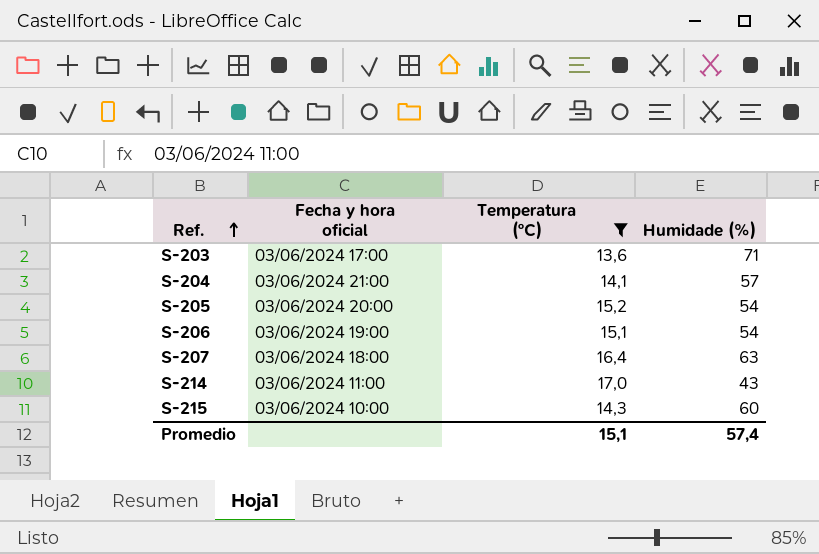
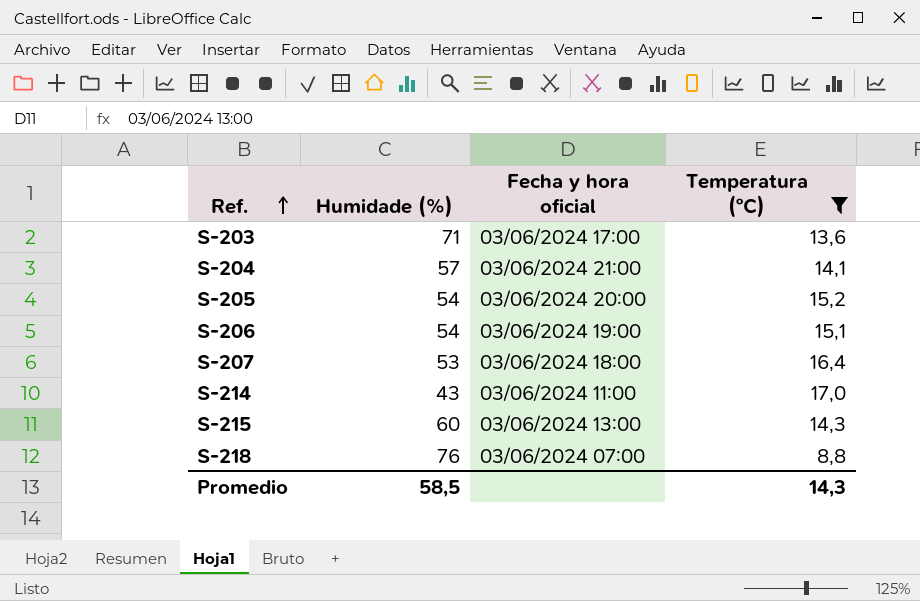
column Humidade (%) | position: 4 -> 2
S-207 | Humidade (%): 63 -> 53
S-215 | Fecha y hora oficial: 03/06/2024 10:00 -> 03/06/2024 13:00
row S-218: none -> 76 | 03/06/2024 07:00 | 8,8
Promedio | Humidade (%): 57,4 -> 58,5
Promedio | Temperatura (ºC): 15,1 -> 14,3

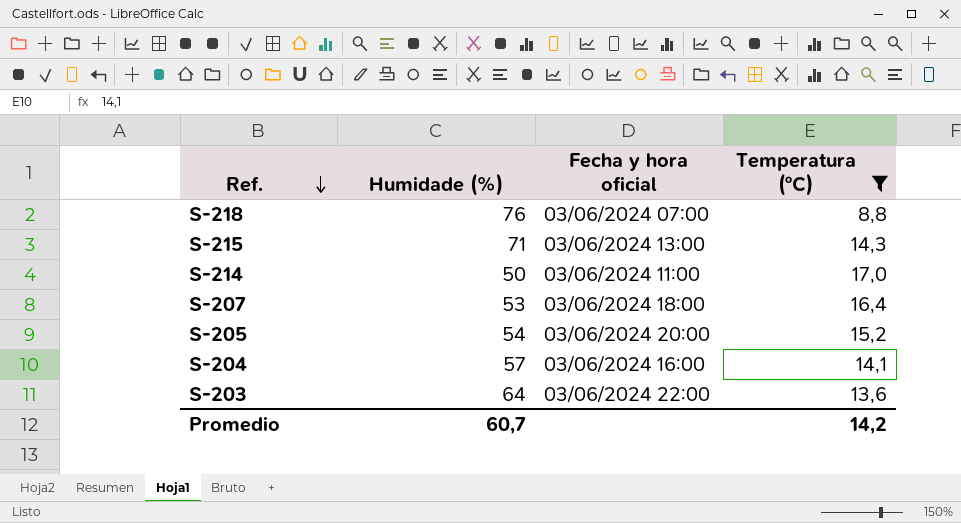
row order: Ref. ascending -> Ref. descending
row S-206: 54 | 03/06/2024 19:00 | 15,1 -> none
S-215 | Humidade (%): 60 -> 71
S-214 | Humidade (%): 43 -> 50
S-204 | Fecha y hora oficial: 03/06/2024 21:00 -> 03/06/2024 16:00
S-203 | Humidade (%): 71 -> 64
S-203 | Fecha y hora oficial: 03/06/2024 17:00 -> 03/06/2024 22:00
Promedio | Humidade (%): 58,5 -> 60,7
Promedio | Temperatura (ºC): 14,3 -> 14,2

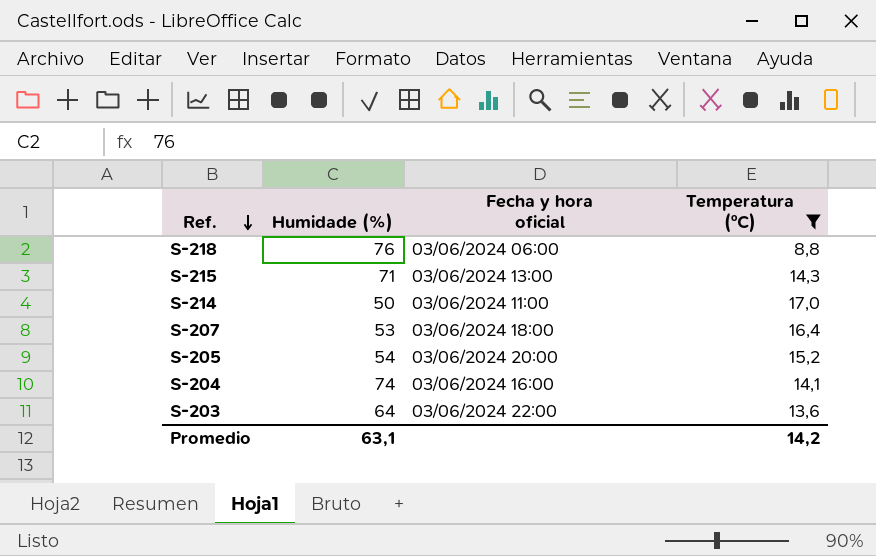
S-218 | Fecha y hora oficial: 03/06/2024 07:00 -> 03/06/2024 06:00
S-204 | Humidade (%): 57 -> 74
Promedio | Humidade (%): 60,7 -> 63,1

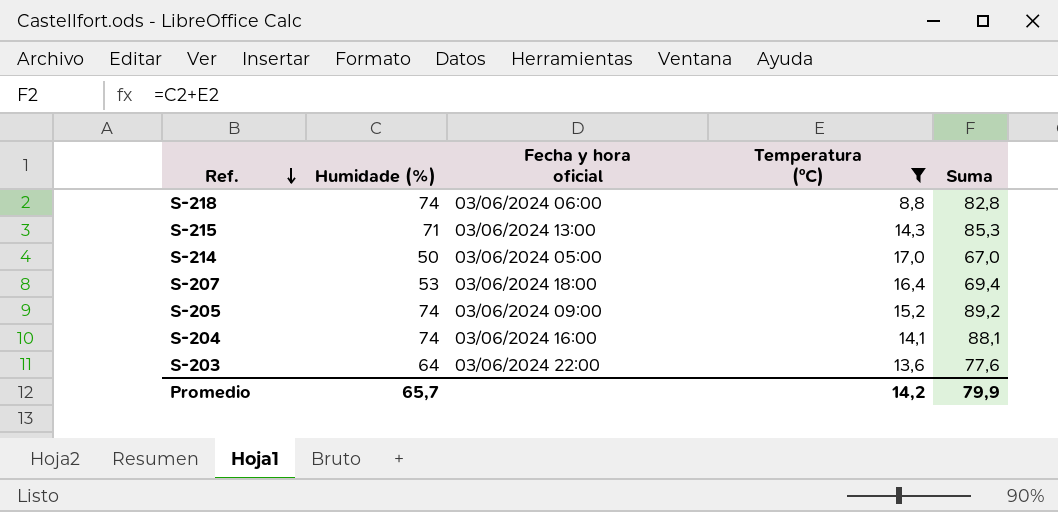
column Suma | formula: none -> [Humidade (%)] + [Temperatura (ºC)]
S-218 | Humidade (%): 76 -> 74
S-214 | Fecha y hora oficial: 03/06/2024 11:00 -> 03/06/2024 05:00
S-205 | Humidade (%): 54 -> 74
S-205 | Fecha y hora oficial: 03/06/2024 20:00 -> 03/06/2024 09:00
Promedio | Humidade (%): 63,1 -> 65,7

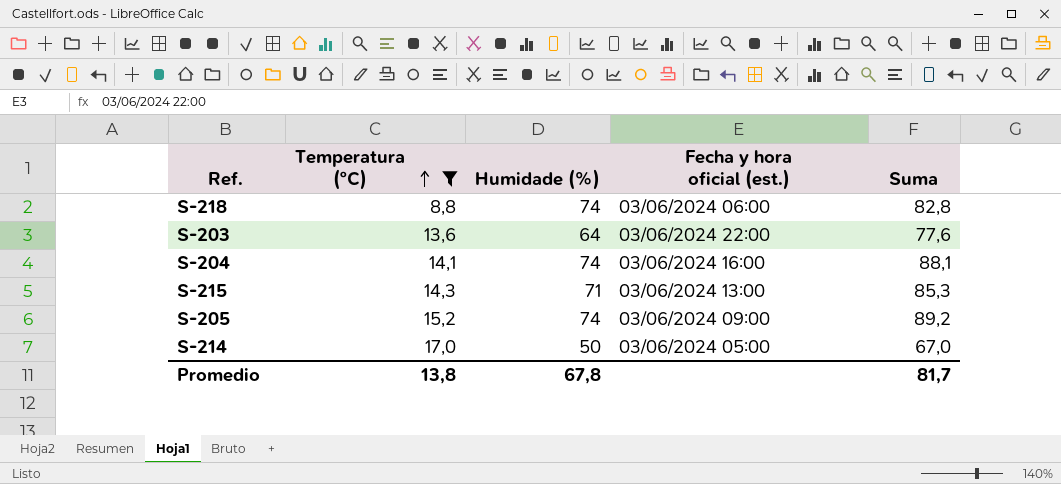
row order: Ref. descending -> Temperatura (ºC) ascending
column Temperatura (ºC) | position: 4 -> 2
column name: Fecha y hora oficial -> Fecha y hora oficial (est.)
row S-207: 53 | 03/06/2024 18:00 | 16,4 | 69,4 -> none
Promedio | Temperatura (ºC): 14,2 -> 13,8
Promedio | Humidade (%): 65,7 -> 67,8
Promedio | Suma: 79,9 -> 81,7

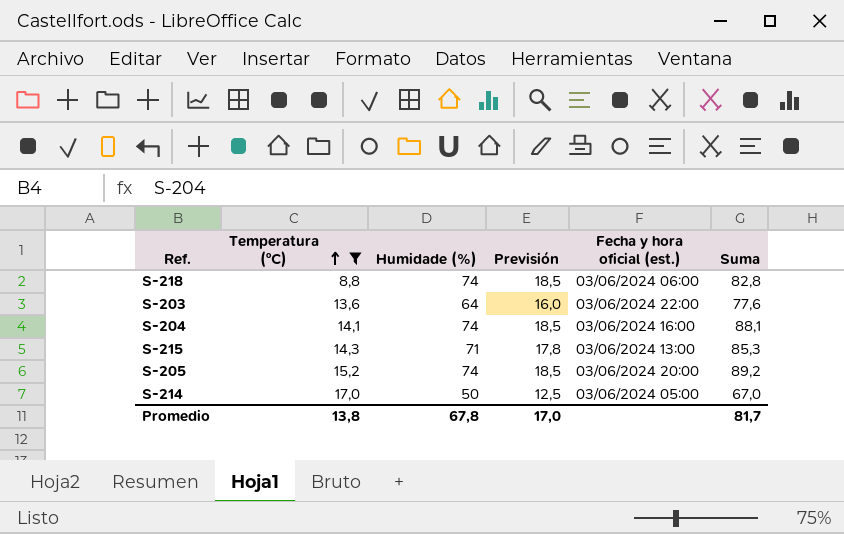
column Previsión | formula: none -> [Humidade (%)] * 0,25
S-205 | Fecha y hora oficial (est.): 03/06/2024 09:00 -> 03/06/2024 20:00

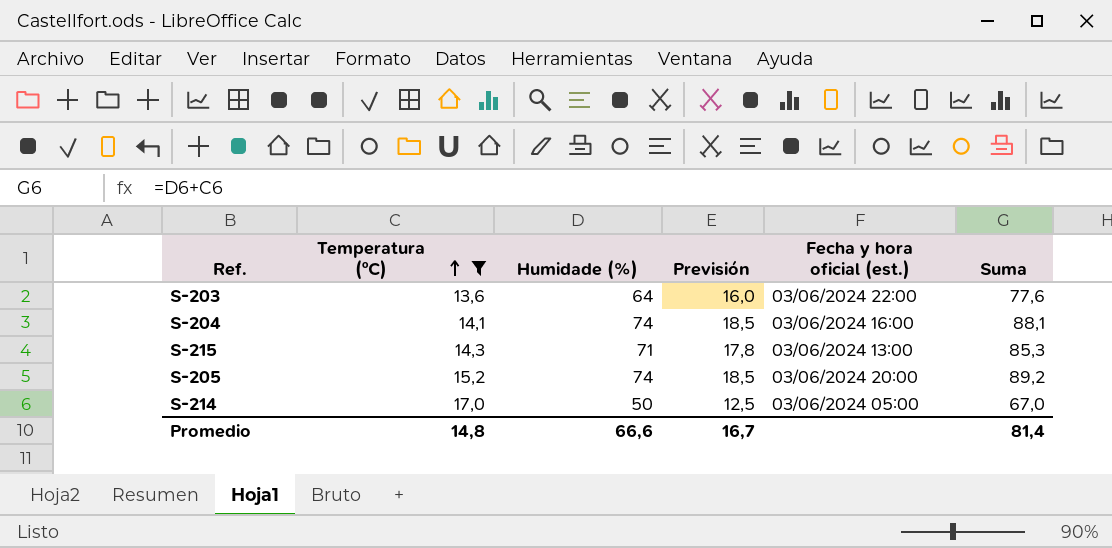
row S-218: 8,8 | 74 | 18,5 | 03/06/2024 06:00 | 82,8 -> none
Promedio | Temperatura (ºC): 13,8 -> 14,8
Promedio | Humidade (%): 67,8 -> 66,6
Promedio | Previsión: 17,0 -> 16,7
Promedio | Suma: 81,7 -> 81,4

